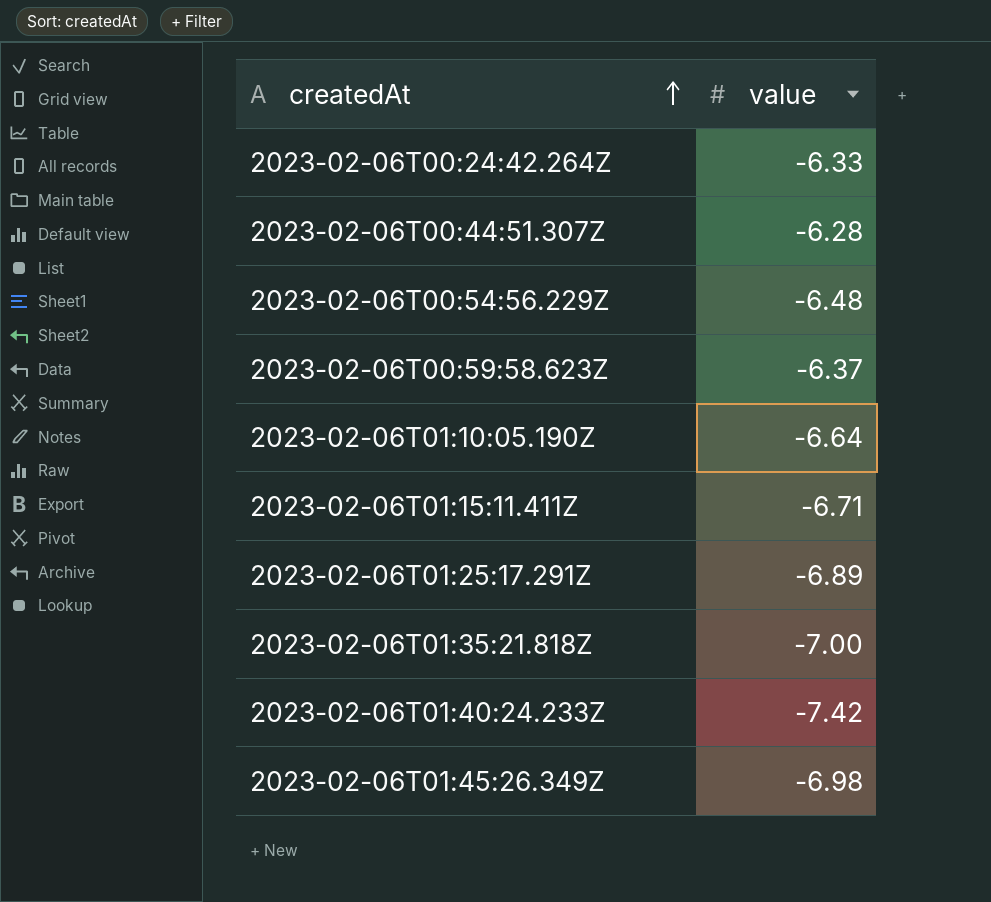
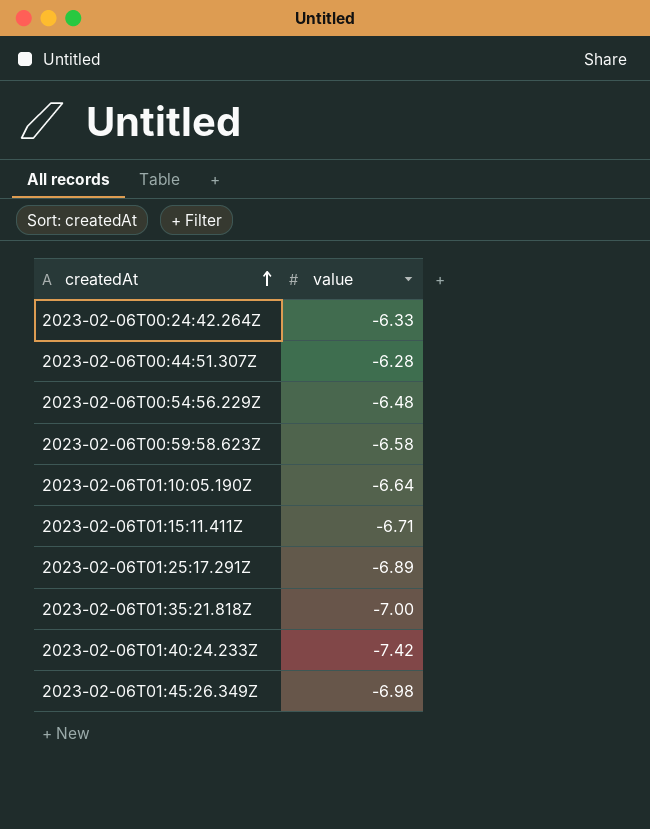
2023-02-06T00:59:58.623Z | value: -6.37 -> -6.58

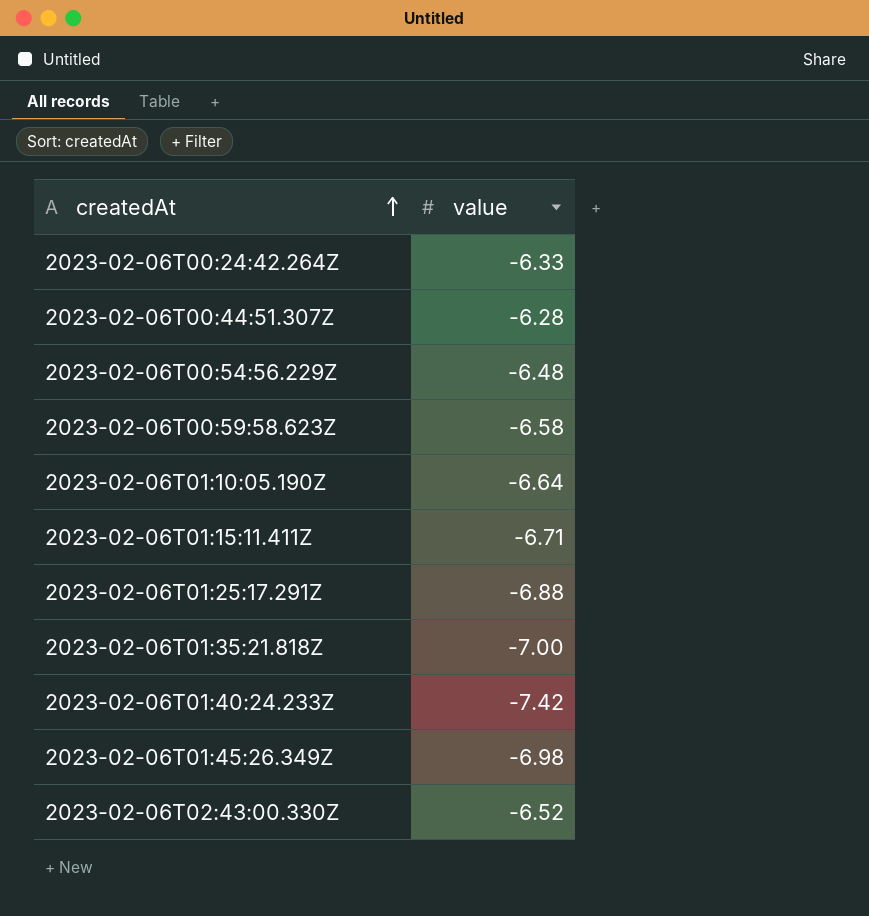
2023-02-06T01:25:17.291Z | value: -6.89 -> -6.88
row 2023-02-06T02:43:00.330Z: none -> -6.52

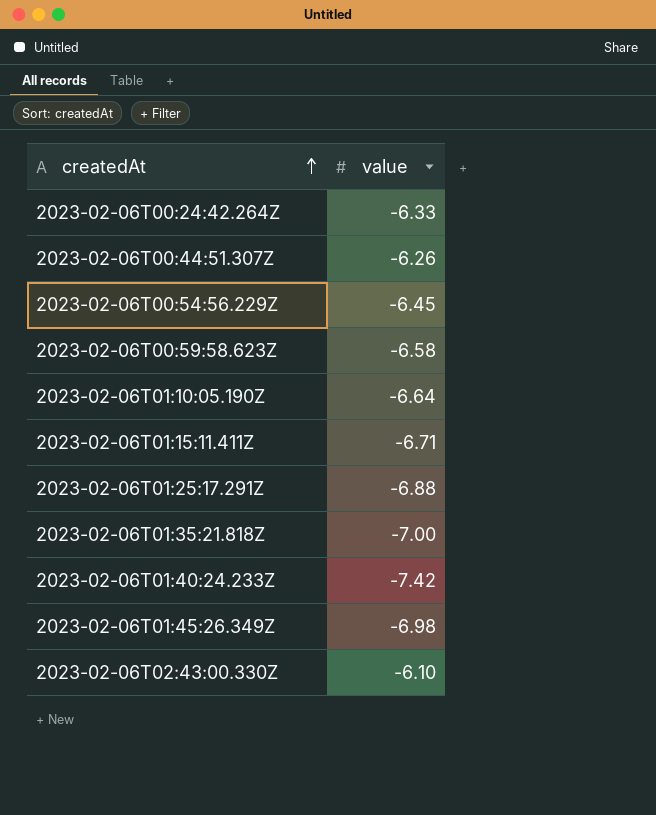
2023-02-06T00:44:51.307Z | value: -6.28 -> -6.26
2023-02-06T00:54:56.229Z | value: -6.48 -> -6.45
2023-02-06T02:43:00.330Z | value: -6.52 -> -6.10

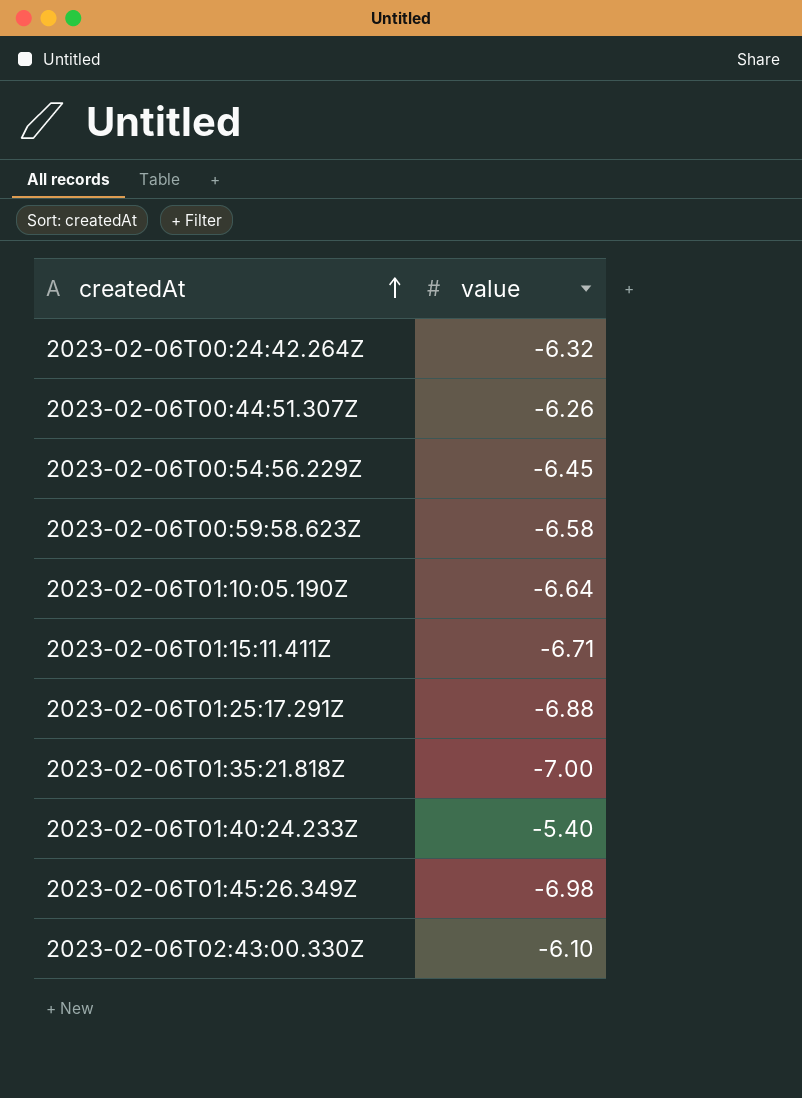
2023-02-06T00:24:42.264Z | value: -6.33 -> -6.32
2023-02-06T01:40:24.233Z | value: -7.42 -> -5.40

